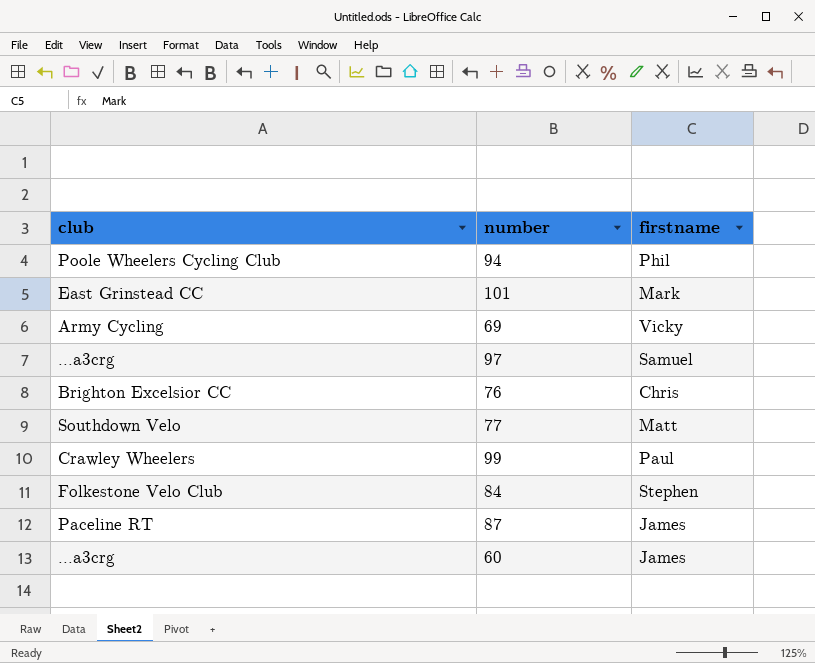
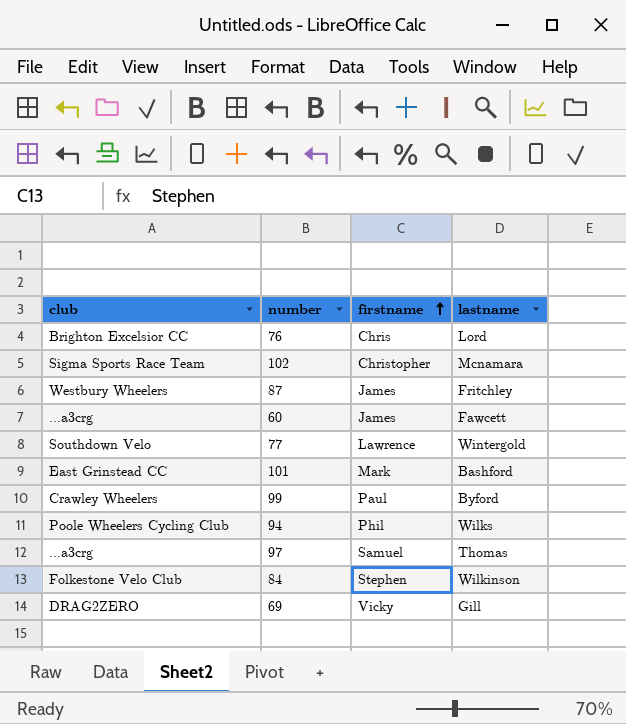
row order: none -> firstname ascending
column lastname | position: none -> 4
row 102: none -> Sigma Sports Race Team | Christopher | Mcnamara
87 | club: Paceline RT -> Westbury Wheelers
77 | firstname: Matt -> Lawrence
69 | club: Army Cycling -> DRAG2ZERO

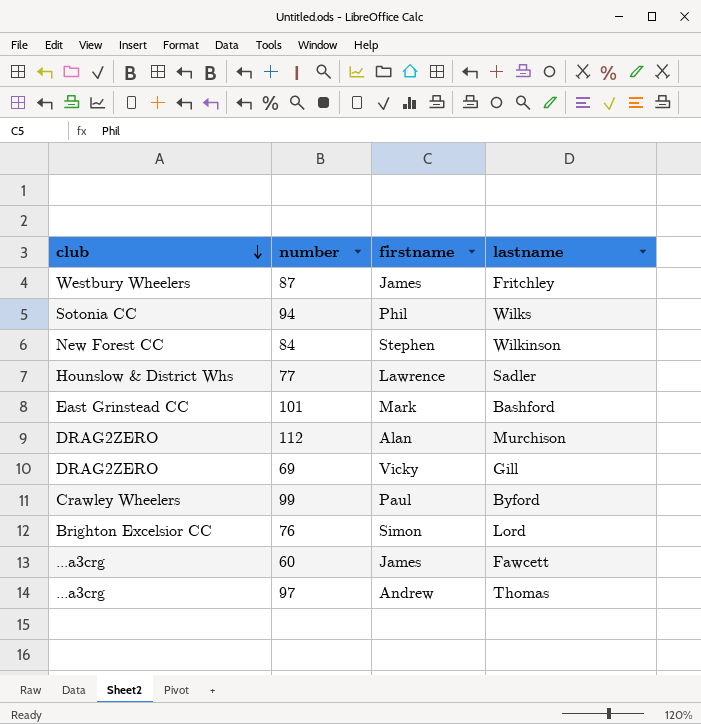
row order: firstname ascending -> club descending
row 102: Sigma Sports Race Team | Christopher | Mcnamara -> none
94 | club: Poole Wheelers Cycling Club -> Sotonia CC
84 | club: Folkestone Velo Club -> New Forest CC
77 | club: Southdown Velo -> Hounslow & District Whs
77 | lastname: Wintergold -> Sadler
row 112: none -> DRAG2ZERO | Alan | Murchison
76 | firstname: Chris -> Simon
97 | firstname: Samuel -> Andrew

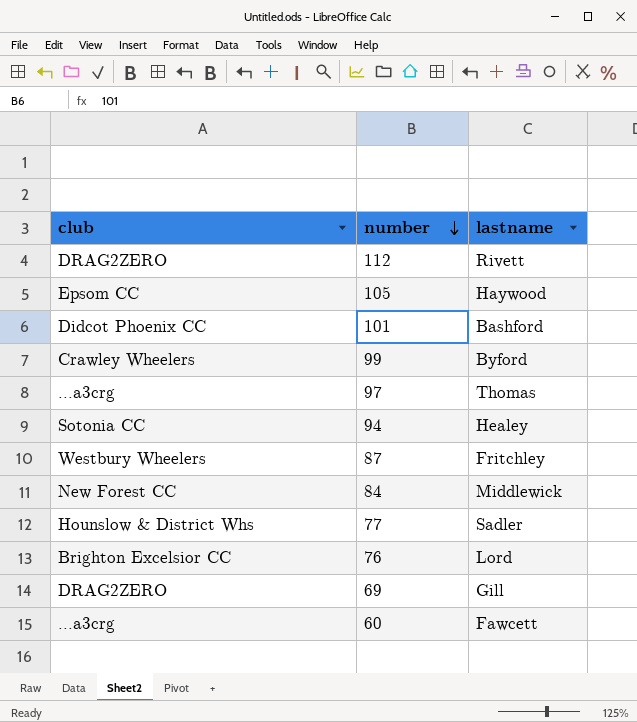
row order: club descending -> number descending
column firstname | position: 3 -> none
112 | lastname: Murchison -> Rivett
row 105: none -> Epsom CC | Haywood
101 | club: East Grinstead CC -> Didcot Phoenix CC
94 | lastname: Wilks -> Healey
84 | lastname: Wilkinson -> Middlewick

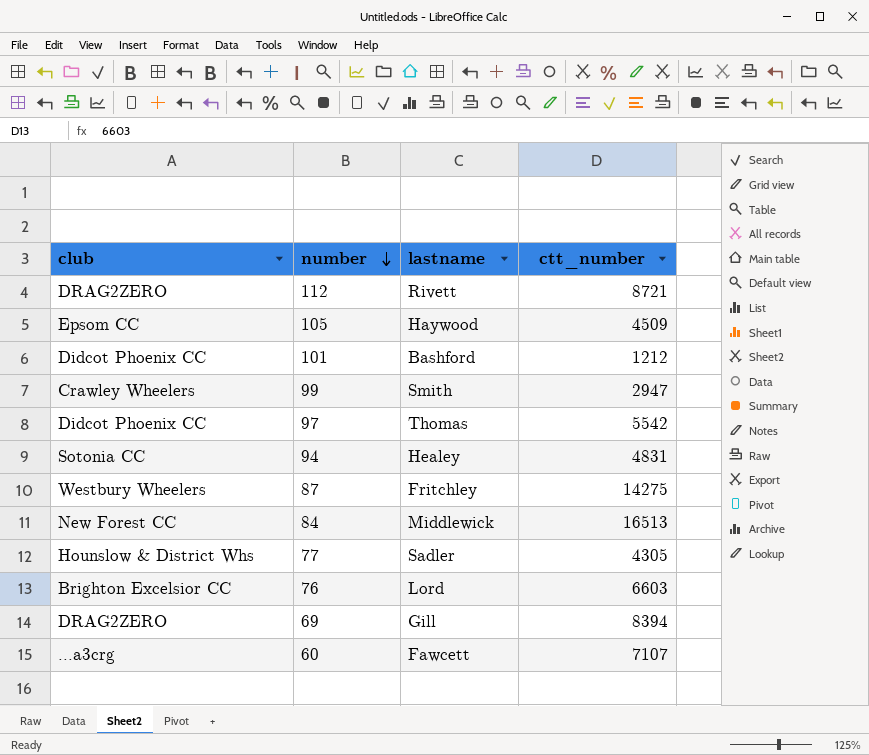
column ctt_number | position: none -> 4
99 | lastname: Byford -> Smith
97 | club: ...a3crg -> Didcot Phoenix CC

